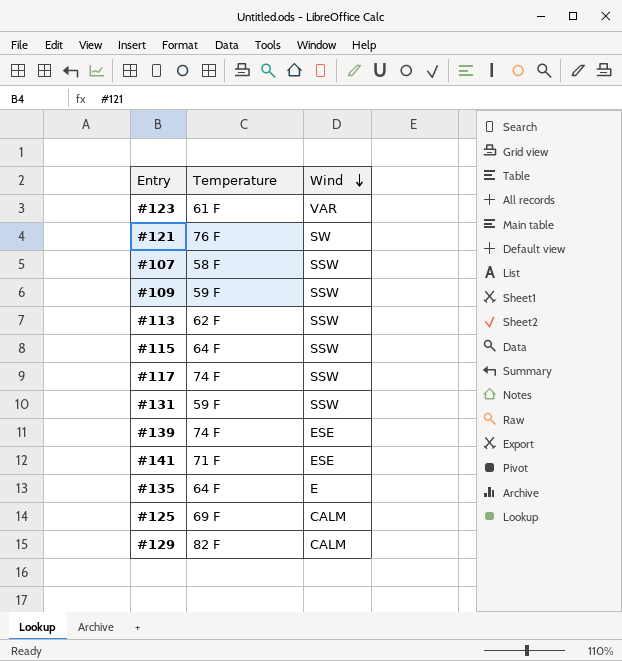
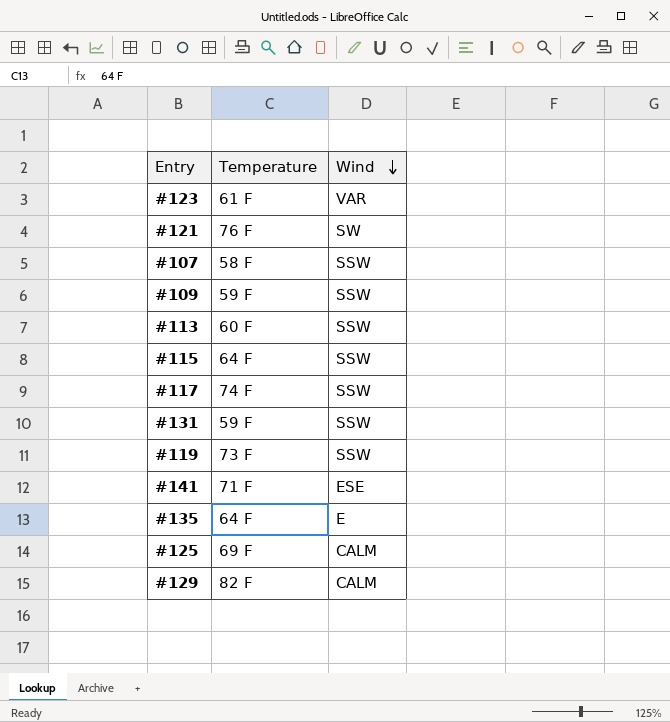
row #139: 74 F | ESE -> none
#113 | Temperature: 62 F -> 60 F
row #119: none -> 73 F | SSW

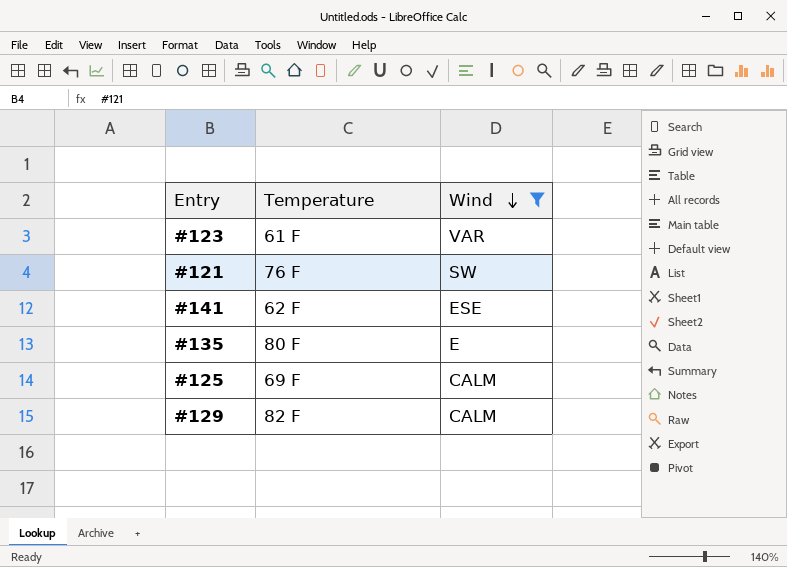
filter: none -> Wind != SSW
#141 | Temperature: 71 F -> 62 F
#135 | Temperature: 64 F -> 80 F

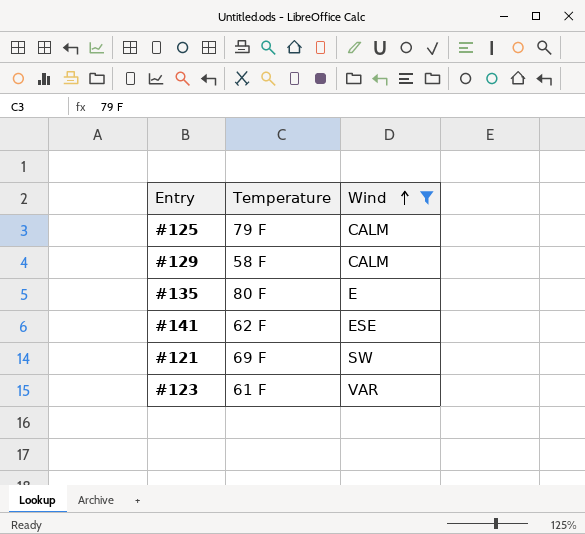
row order: Wind descending -> Wind ascending
#125 | Temperature: 69 F -> 79 F
#129 | Temperature: 82 F -> 58 F
#121 | Temperature: 76 F -> 69 F

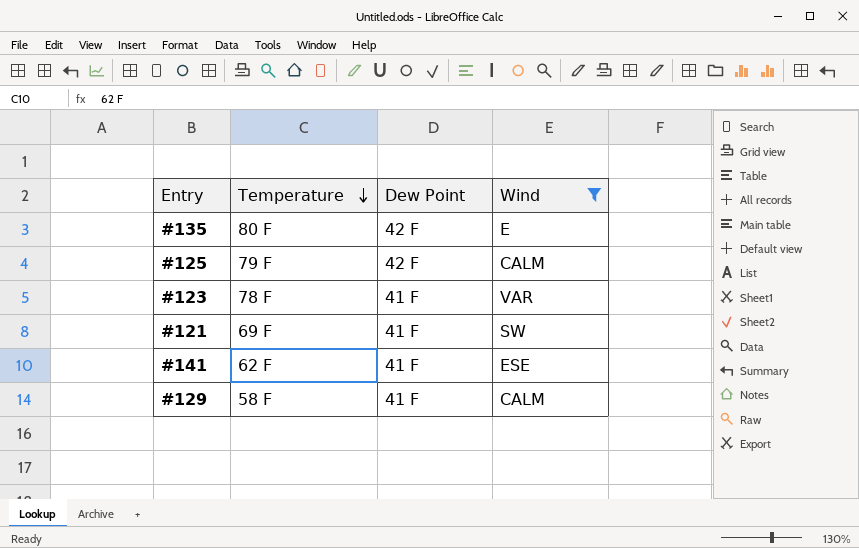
row order: Wind ascending -> Temperature descending
column Dew Point | position: none -> 3
#123 | Temperature: 61 F -> 78 F

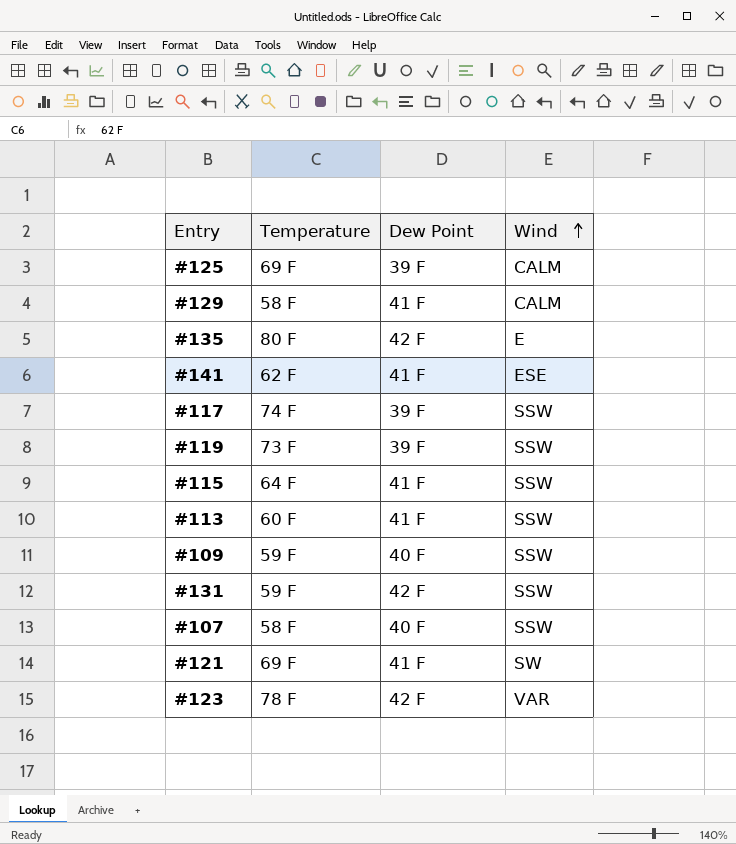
filter: Wind != SSW -> none
row order: Temperature descending -> Wind ascending
#125 | Temperature: 79 F -> 69 F
#125 | Dew Point: 42 F -> 39 F
#123 | Dew Point: 41 F -> 42 F

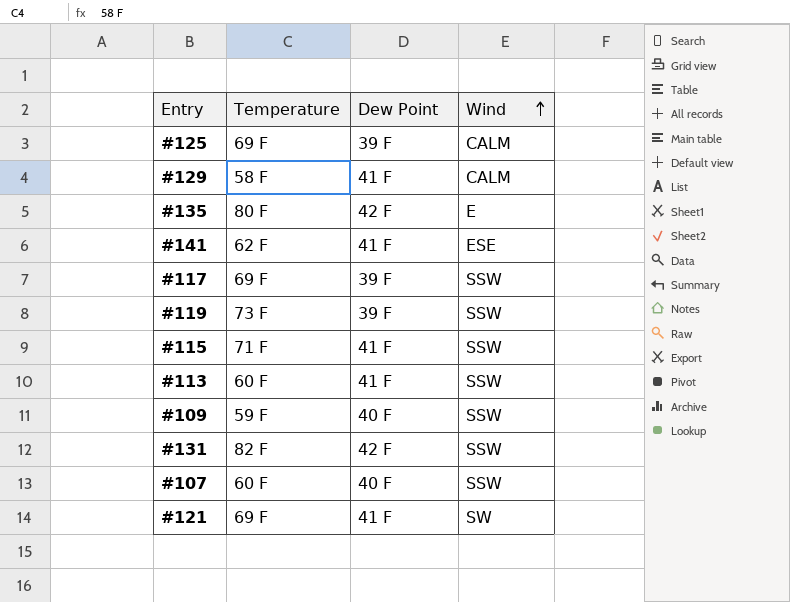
row #123: 78 F | 42 F | VAR -> none
#117 | Temperature: 74 F -> 69 F
#115 | Temperature: 64 F -> 71 F
#131 | Temperature: 59 F -> 82 F
#107 | Temperature: 58 F -> 60 F

